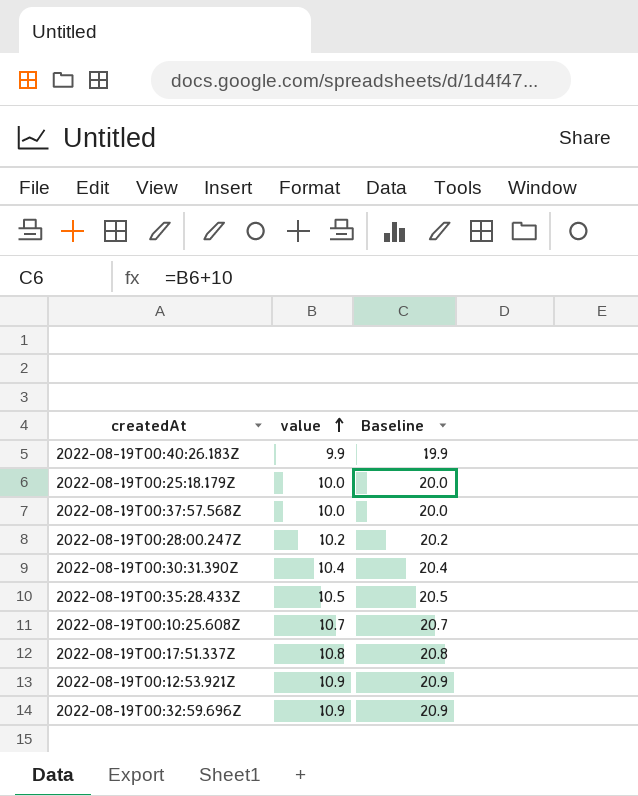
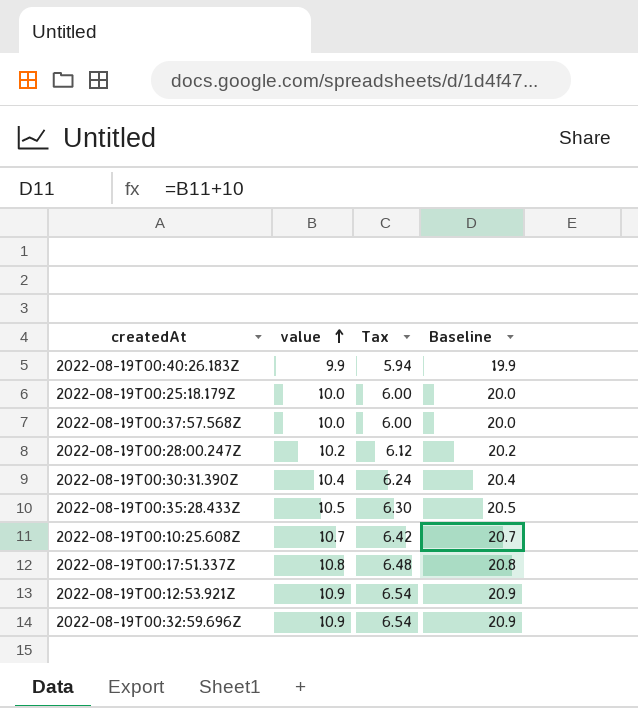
column Tax | formula: none -> [value] * 0.6

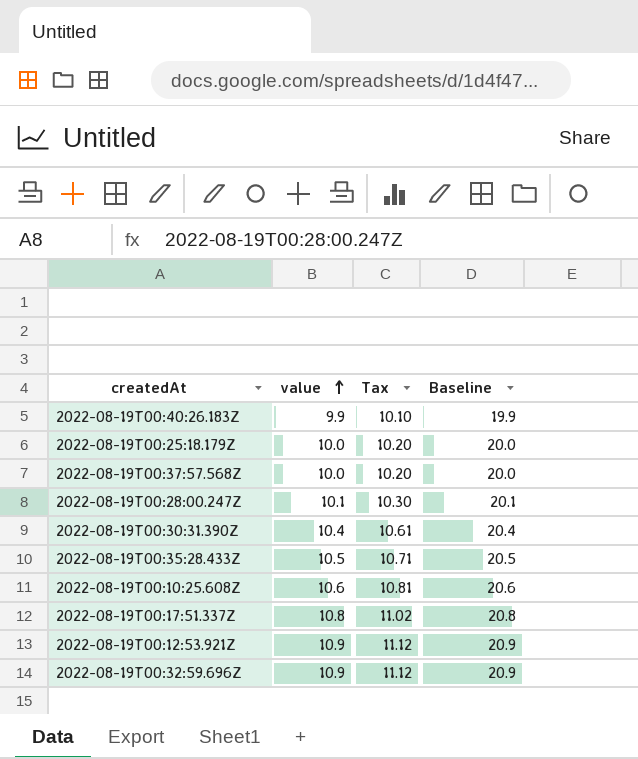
column Tax | formula: [value] * 0.6 -> [value] * 1.02
2022-08-19T00:28:00.247Z | value: 10.2 -> 10.1
2022-08-19T00:28:00.247Z | Baseline: 20.2 -> 20.1
2022-08-19T00:10:25.608Z | value: 10.7 -> 10.6
2022-08-19T00:10:25.608Z | Baseline: 20.7 -> 20.6

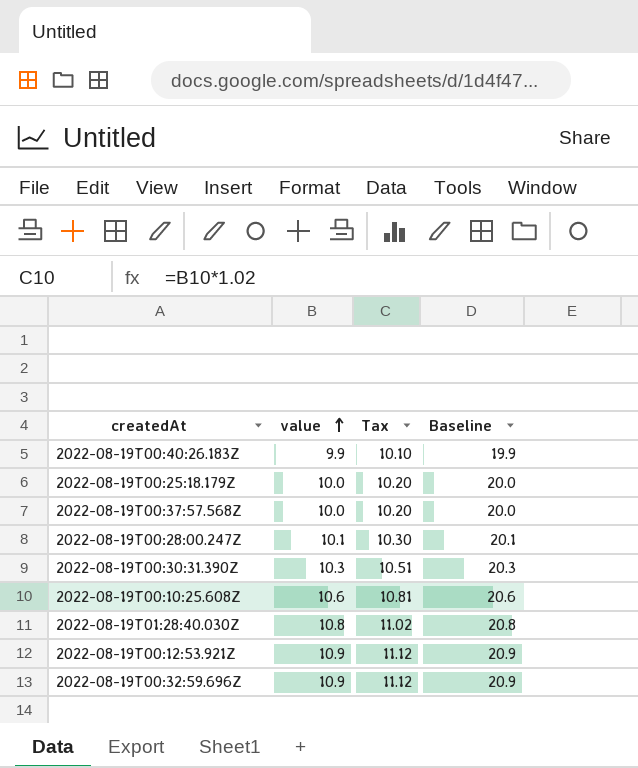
row 2022-08-19T00:35:28.433Z: 10.5 | 10.71 | 20.5 -> none
row 2022-08-19T00:17:51.337Z: 10.8 | 11.02 | 20.8 -> none
2022-08-19T00:30:31.390Z | value: 10.4 -> 10.3
2022-08-19T00:30:31.390Z | Tax: 10.61 -> 10.51
2022-08-19T00:30:31.390Z | Baseline: 20.4 -> 20.3
row 2022-08-19T01:28:40.030Z: none -> 10.8 | 11.02 | 20.8

